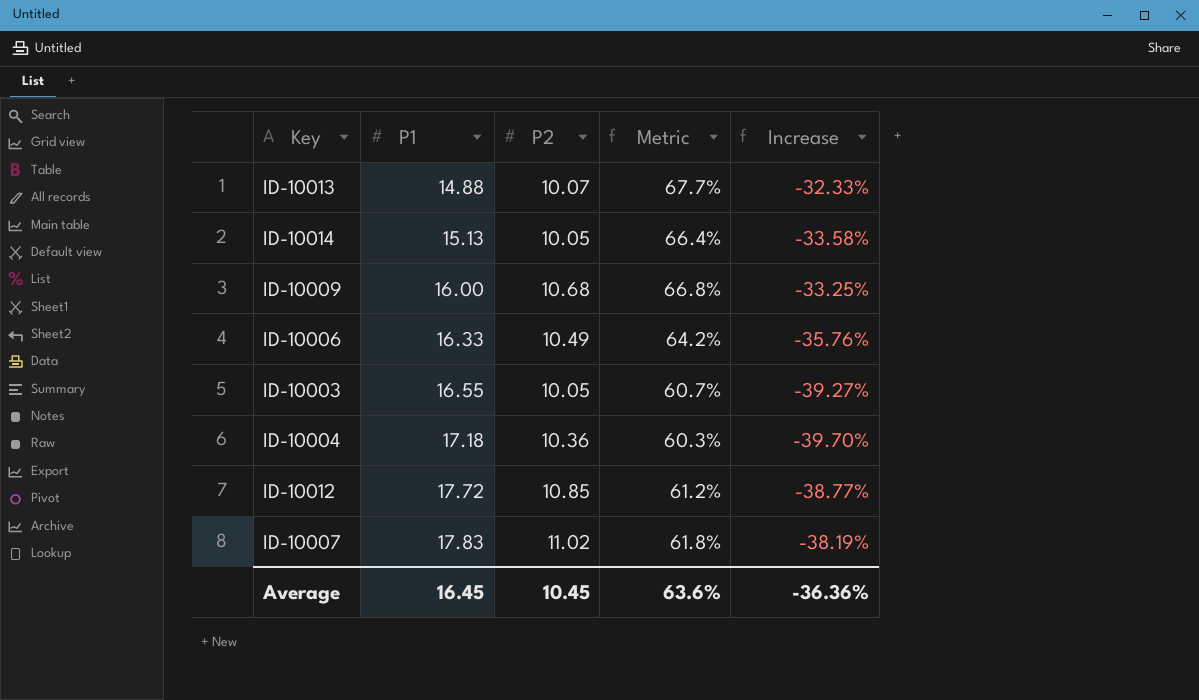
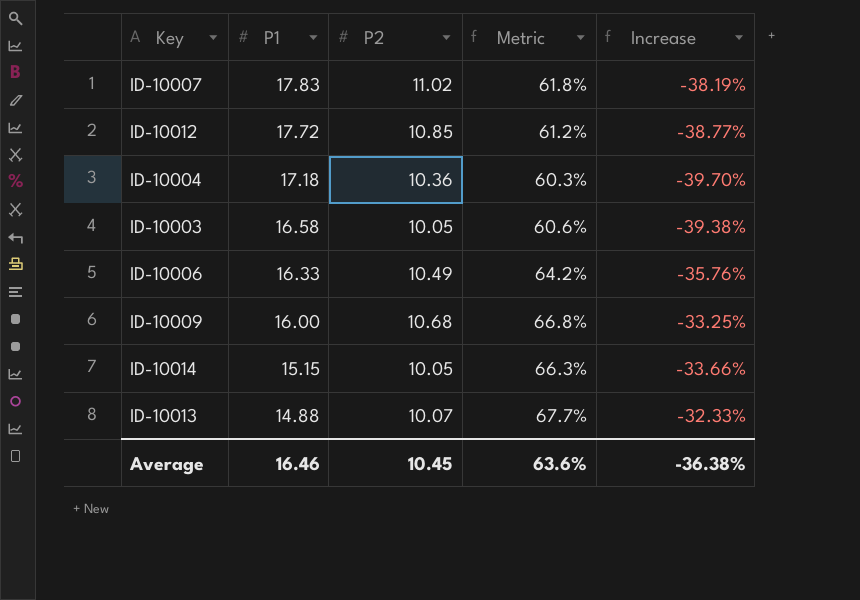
row order: P1 ascending -> P1 descending
ID-10003 | P1: 16.55 -> 16.58
ID-10003 | Metric: 60.7% -> 60.6%
ID-10003 | Increase: -39.27% -> -39.38%
ID-10014 | P1: 15.13 -> 15.15
ID-10014 | Metric: 66.4% -> 66.3%
ID-10014 | Increase: -33.58% -> -33.66%
Average | P1: 16.45 -> 16.46
Average | Increase: -36.36% -> -36.38%

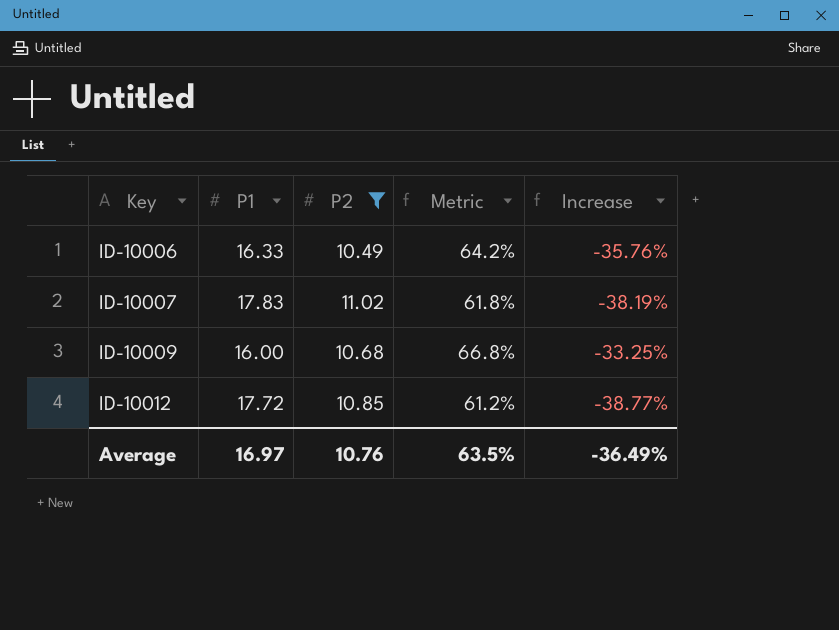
filter: none -> P2 >= 10.49
row order: P1 descending -> Key ascending
Average | P1: 16.46 -> 16.97
Average | P2: 10.45 -> 10.76
Average | Metric: 63.6% -> 63.5%
Average | Increase: -36.38% -> -36.49%

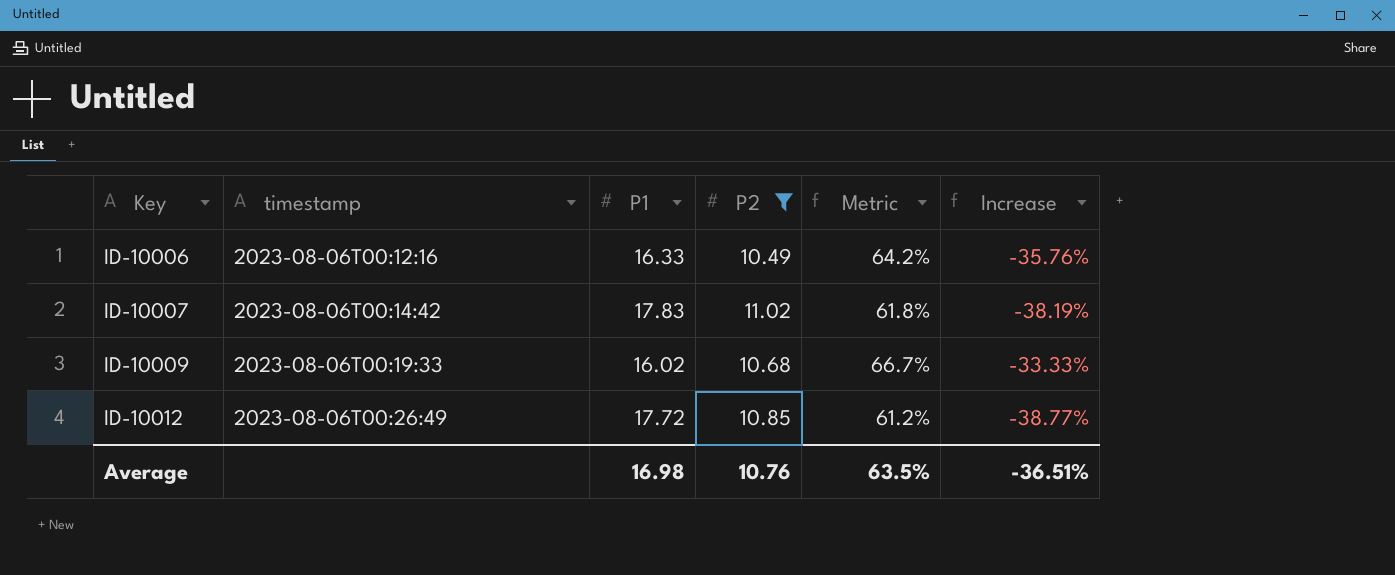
column timestamp | position: none -> 2
ID-10009 | P1: 16.00 -> 16.02
ID-10009 | Metric: 66.8% -> 66.7%
ID-10009 | Increase: -33.25% -> -33.33%
Average | P1: 16.97 -> 16.98
Average | Increase: -36.49% -> -36.51%

